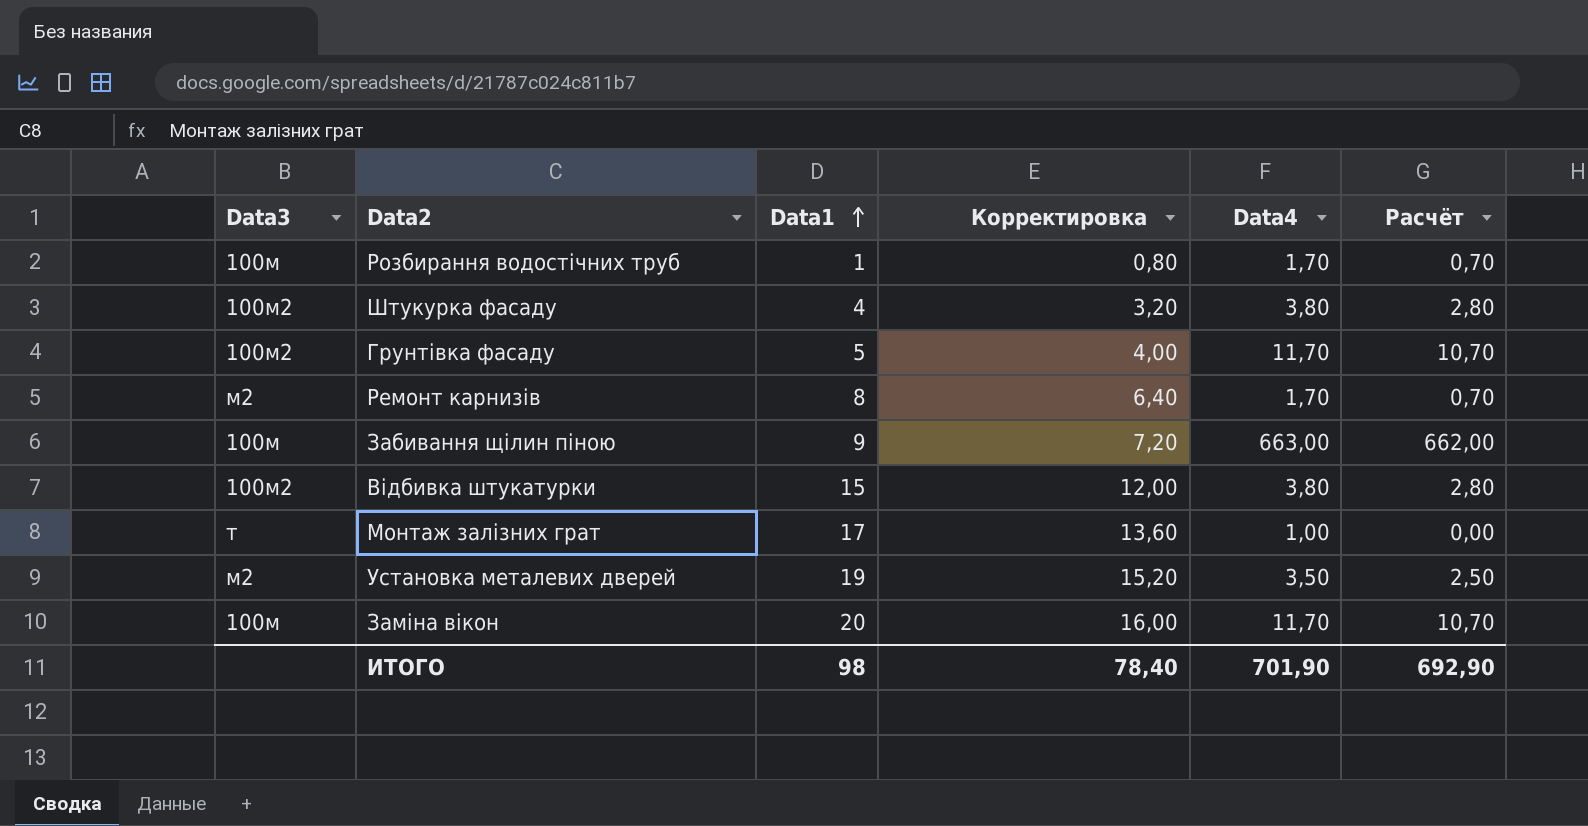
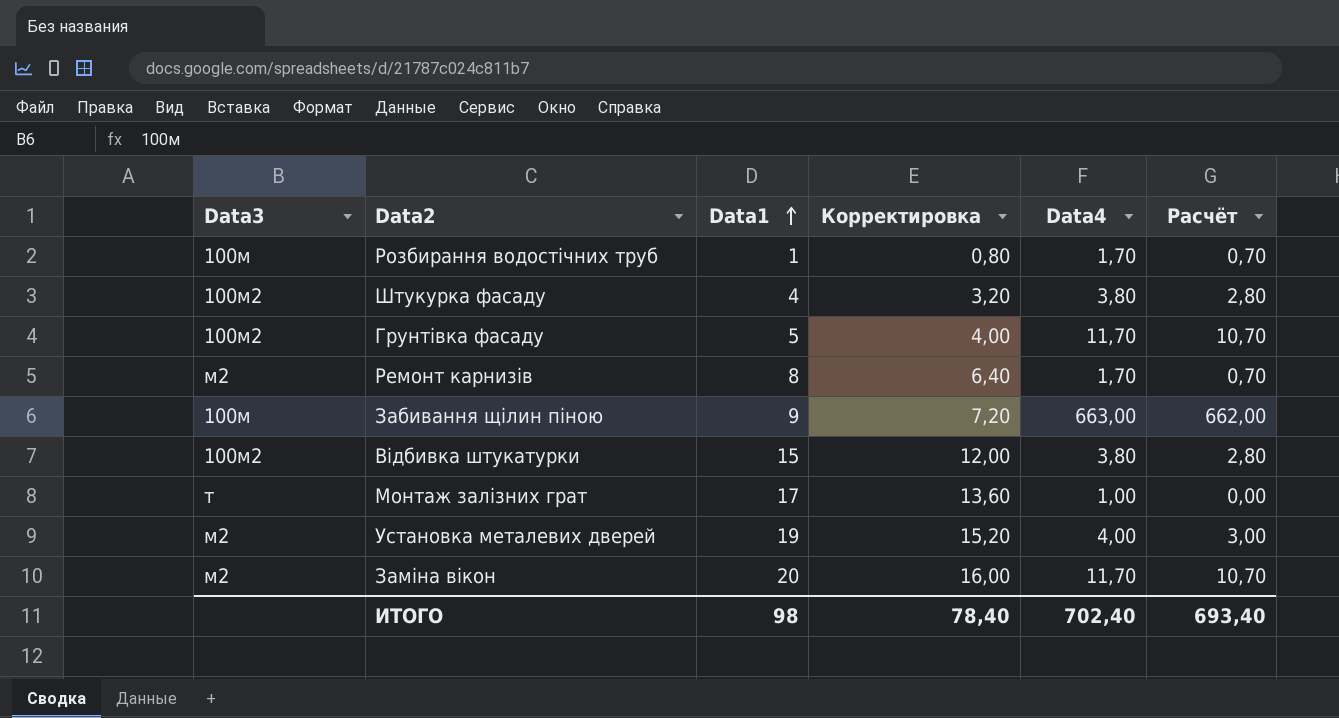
Установка металевих дверей | Data4: 3,50 -> 4,00
Установка металевих дверей | Расчёт: 2,50 -> 3,00
Заміна вікон | Data3: 100м -> м2
ИТОГО | Data4: 701,90 -> 702,40
ИТОГО | Расчёт: 692,90 -> 693,40

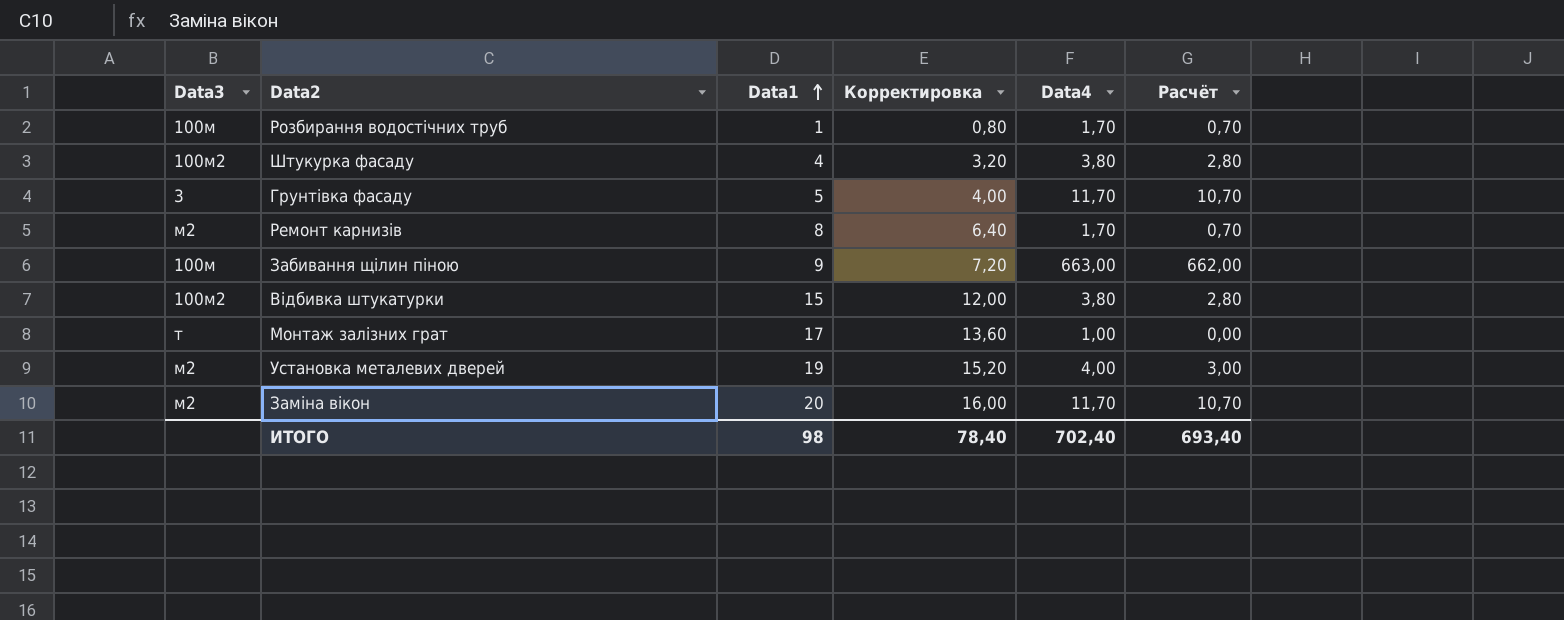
Грунтівка фасаду | Data3: 100м2 -> 3

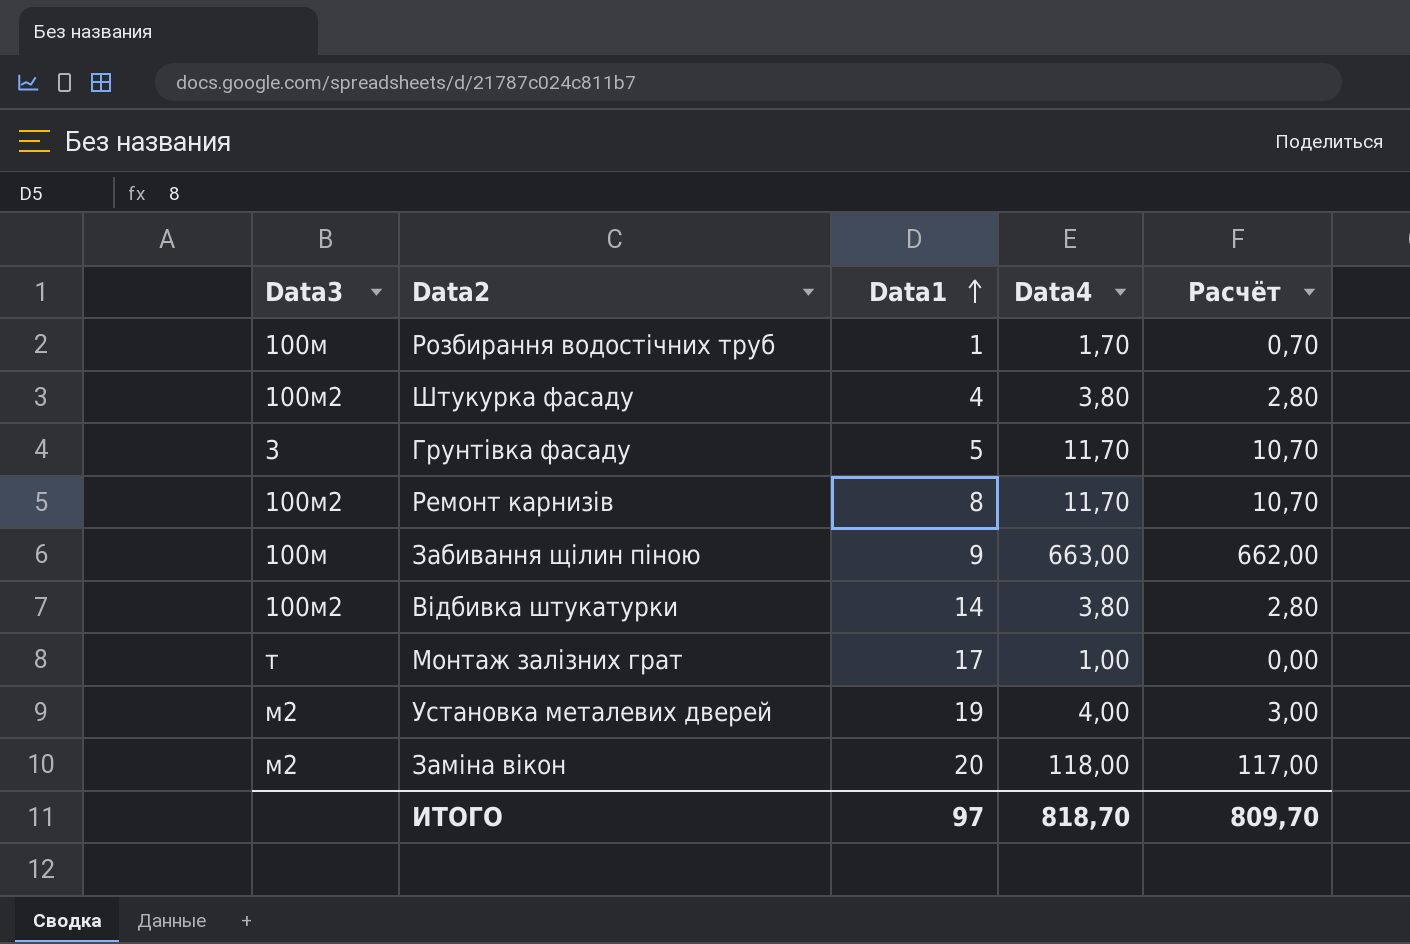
column Корректировка | formula: [Data1] * 0,8 -> none
Ремонт карнизів | Data3: м2 -> 100м2
Ремонт карнизів | Data4: 1,70 -> 11,70
Ремонт карнизів | Расчёт: 0,70 -> 10,70
Відбивка штукатурки | Data1: 15 -> 14
Заміна вікон | Data4: 11,70 -> 118,00
Заміна вікон | Расчёт: 10,70 -> 117,00
ИТОГО | Data1: 98 -> 97
ИТОГО | Data4: 702,40 -> 818,70
ИТОГО | Расчёт: 693,40 -> 809,70

